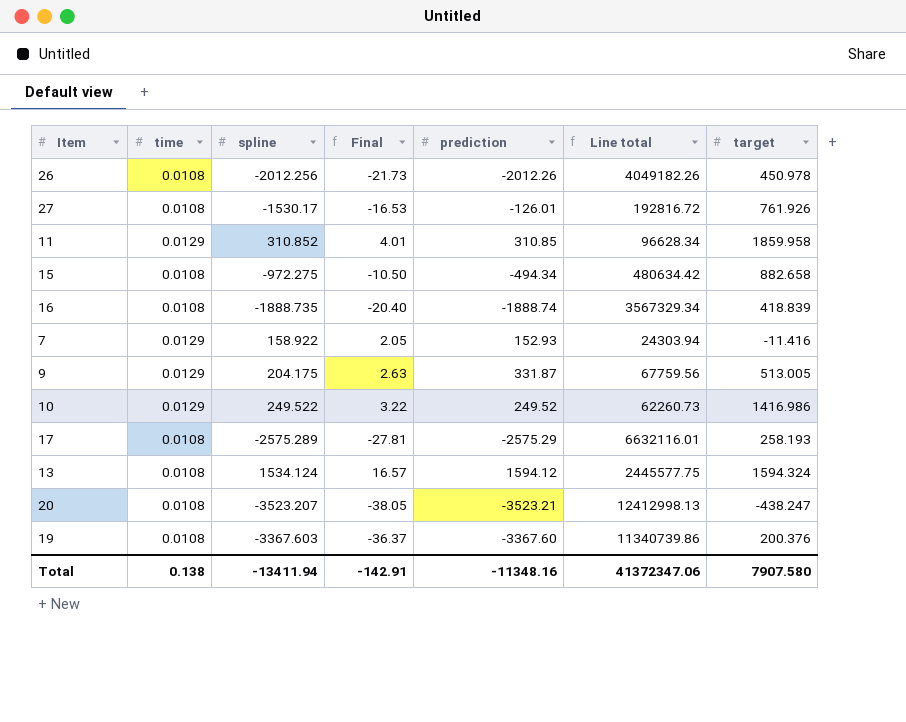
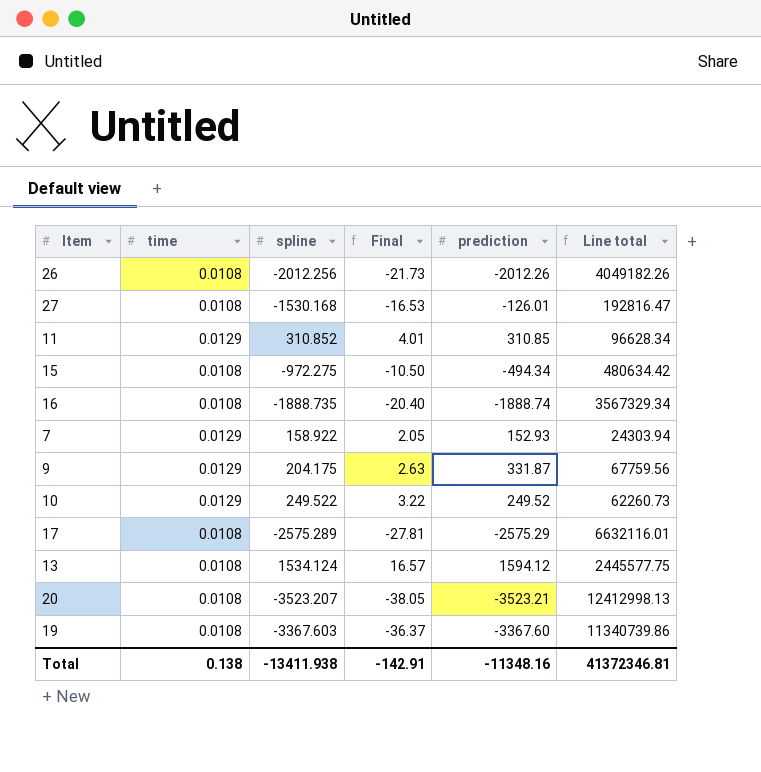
column target | position: 7 -> none
27 | spline: -1530.17 -> -1530.168
27 | Line total: 192816.72 -> 192816.47
Total | spline: -13411.94 -> -13411.938
Total | Line total: 41372347.06 -> 41372346.81

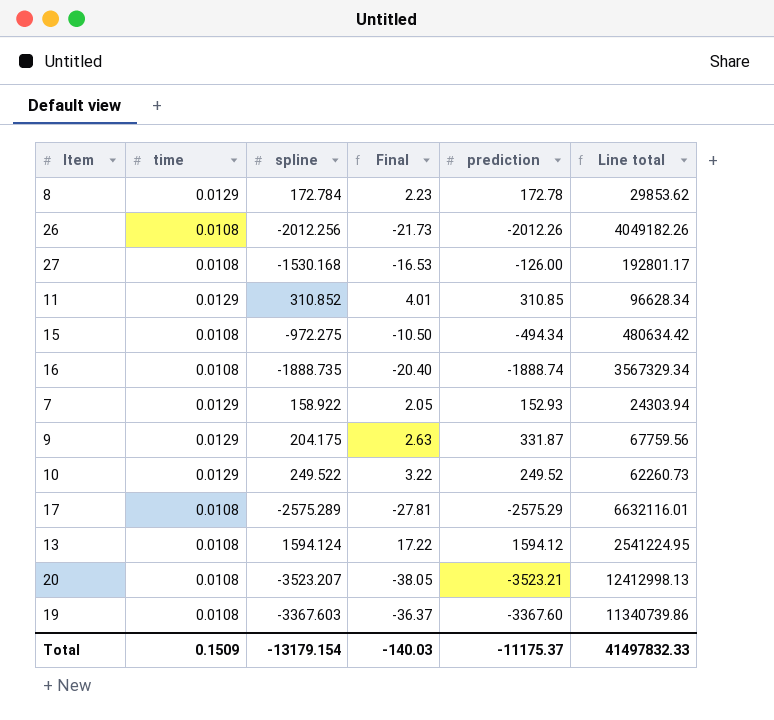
row 8: none -> 0.0129 | 172.784 | 2.23 | 172.78 | 29853.62
27 | prediction: -126.01 -> -126.00
27 | Line total: 192816.47 -> 192801.17
13 | spline: 1534.124 -> 1594.124
13 | Final: 16.57 -> 17.22
13 | Line total: 2445577.75 -> 2541224.95
Total | time: 0.138 -> 0.1509
Total | spline: -13411.938 -> -13179.154
Total | Final: -142.91 -> -140.03
Total | prediction: -11348.16 -> -11175.37
Total | Line total: 41372346.81 -> 41497832.33

